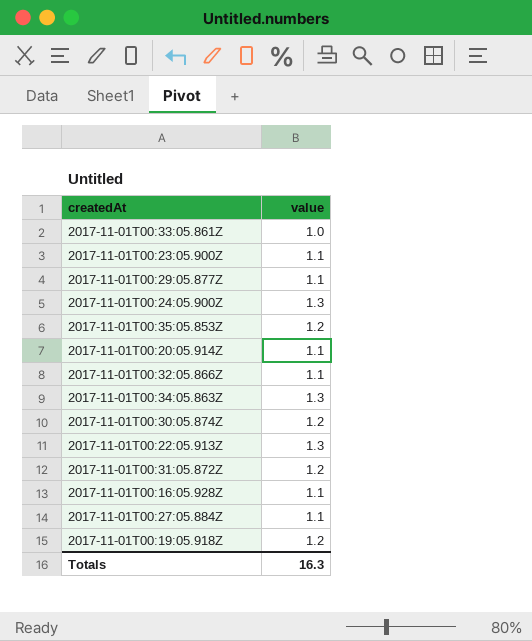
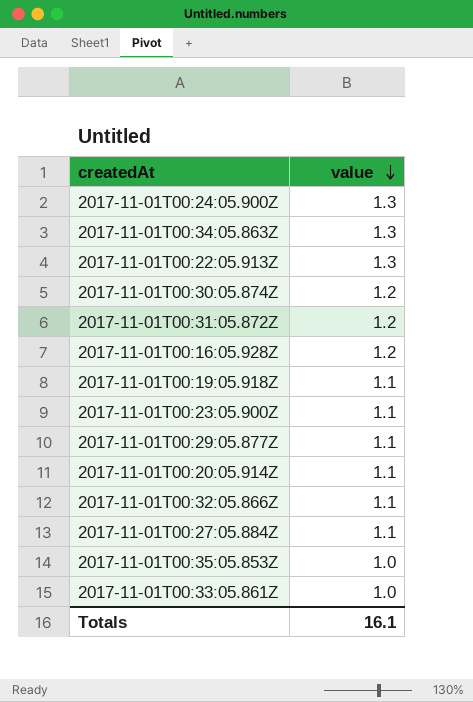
row order: none -> value descending
2017-11-01T00:16:05.928Z | value: 1.1 -> 1.2
2017-11-01T00:19:05.918Z | value: 1.2 -> 1.1
2017-11-01T00:35:05.853Z | value: 1.2 -> 1.0
Totals | value: 16.3 -> 16.1

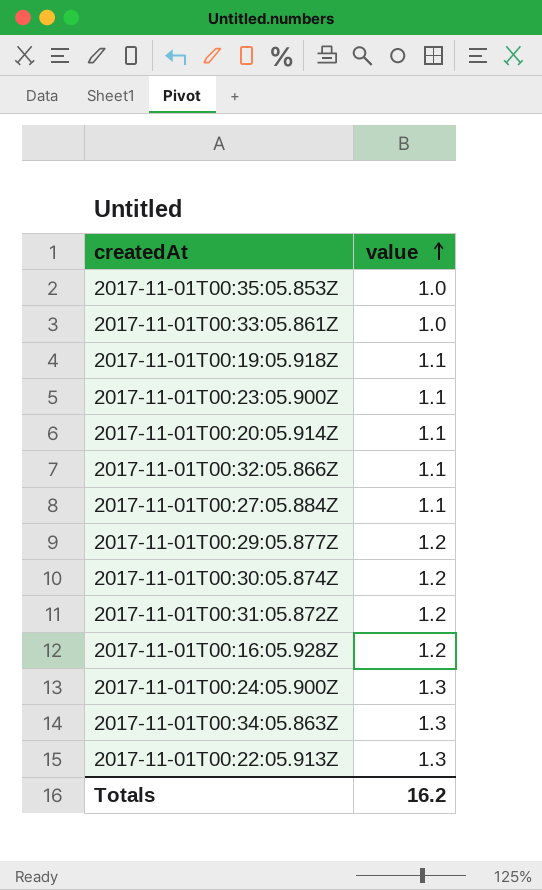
row order: value descending -> value ascending
2017-11-01T00:29:05.877Z | value: 1.1 -> 1.2
Totals | value: 16.1 -> 16.2

